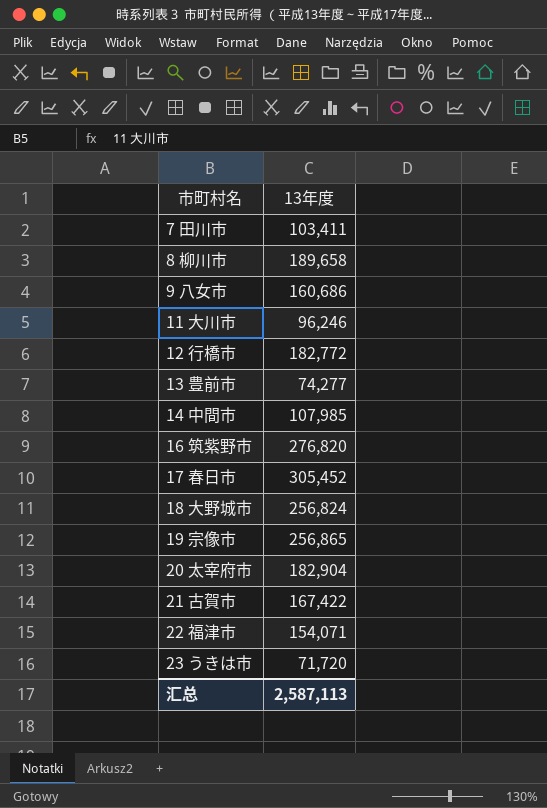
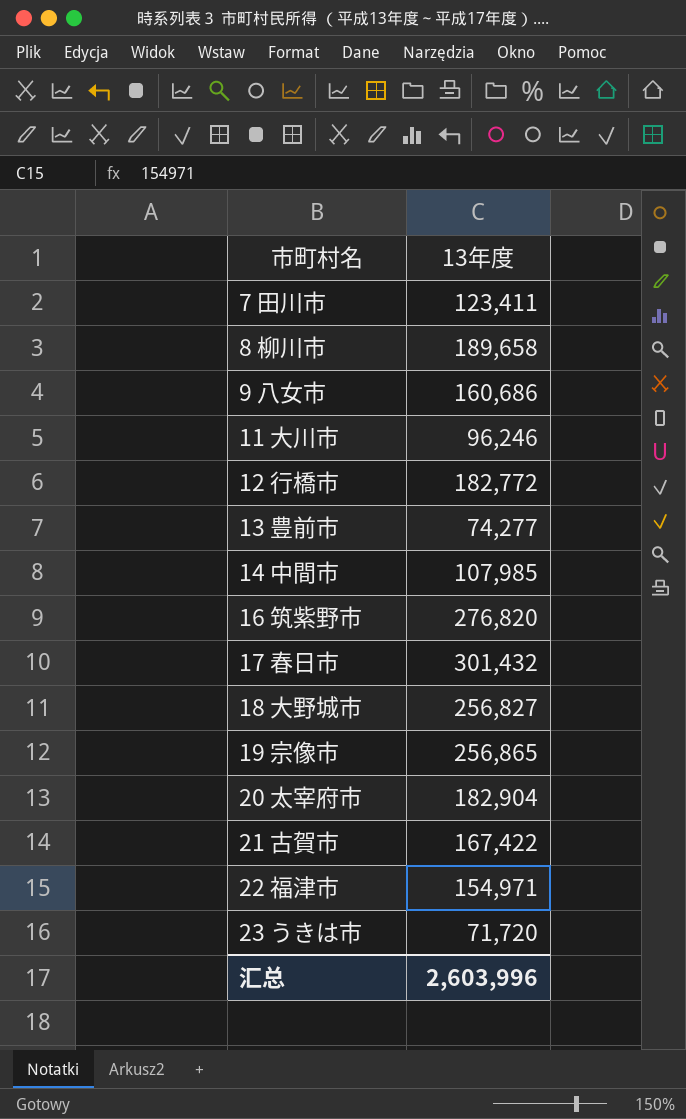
7 田川市 | 13年度: 103,411 -> 123,411
17 春日市 | 13年度: 305,452 -> 301,432
18 大野城市 | 13年度: 256,824 -> 256,827
22 福津市 | 13年度: 154,071 -> 154,971
汇总 | 13年度: 2,587,113 -> 2,603,996

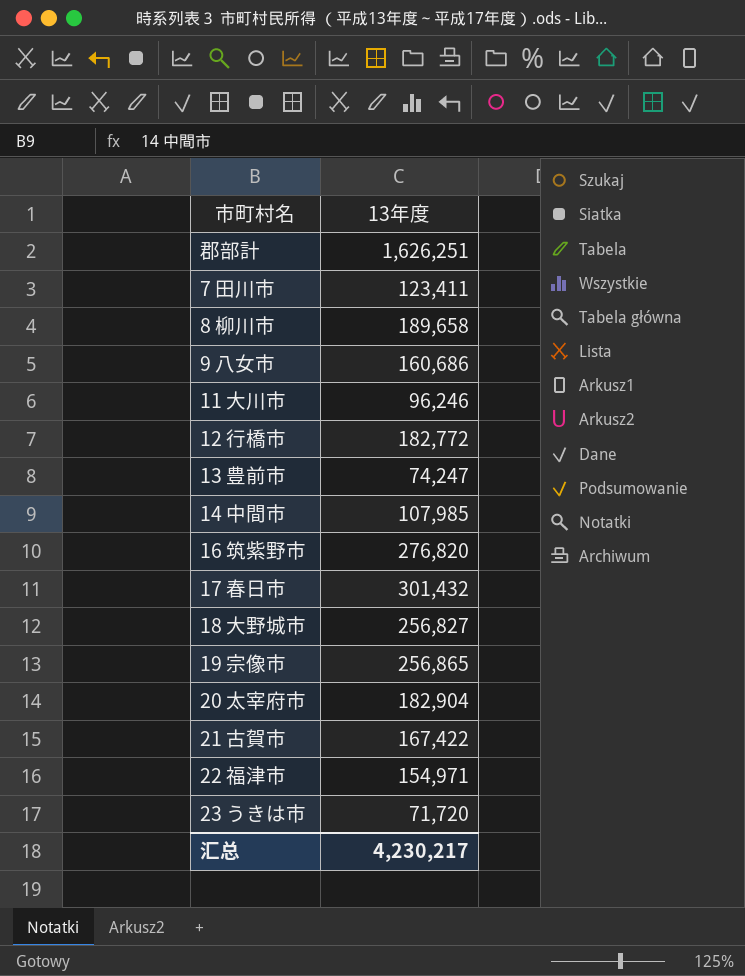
row 郡部計: none -> 1,626,251
13 豊前市 | 13年度: 74,277 -> 74,247
汇总 | 13年度: 2,603,996 -> 4,230,217

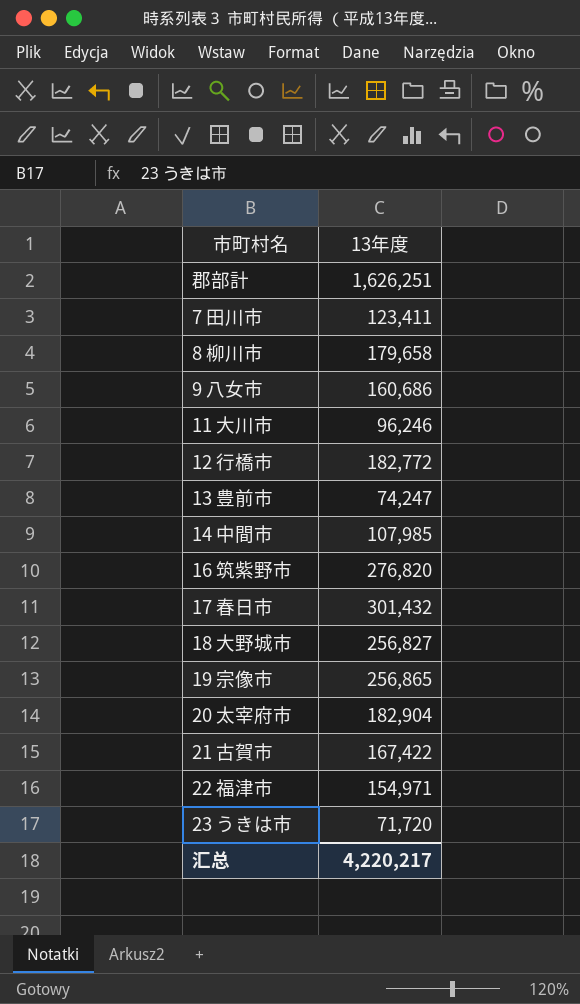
8 柳川市 | 13年度: 189,658 -> 179,658
汇总 | 13年度: 4,230,217 -> 4,220,217

